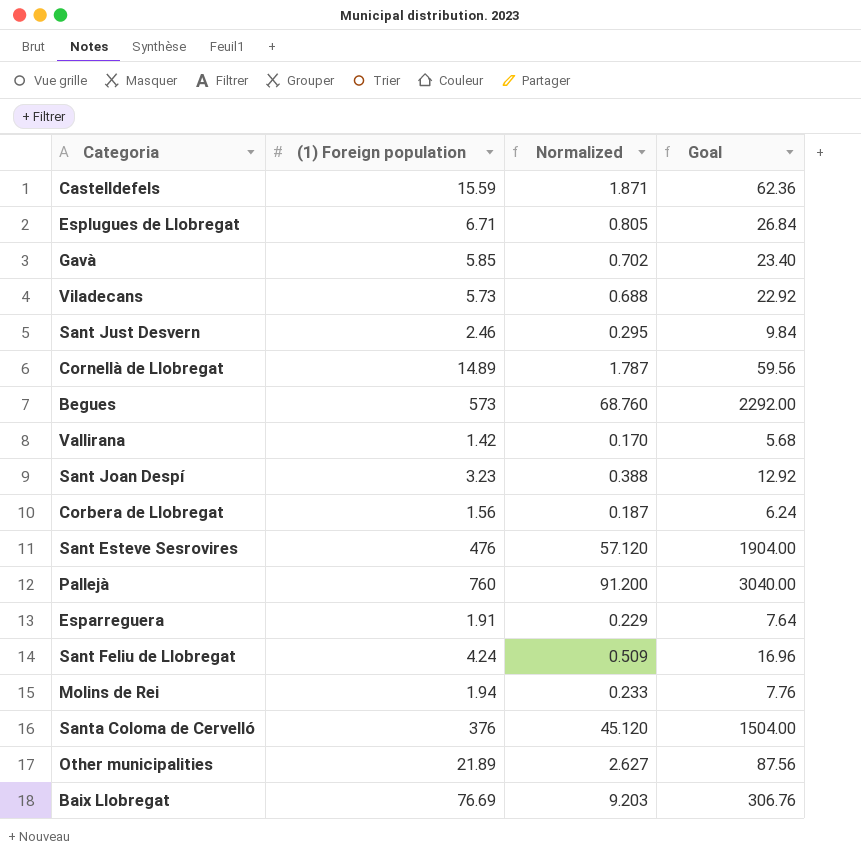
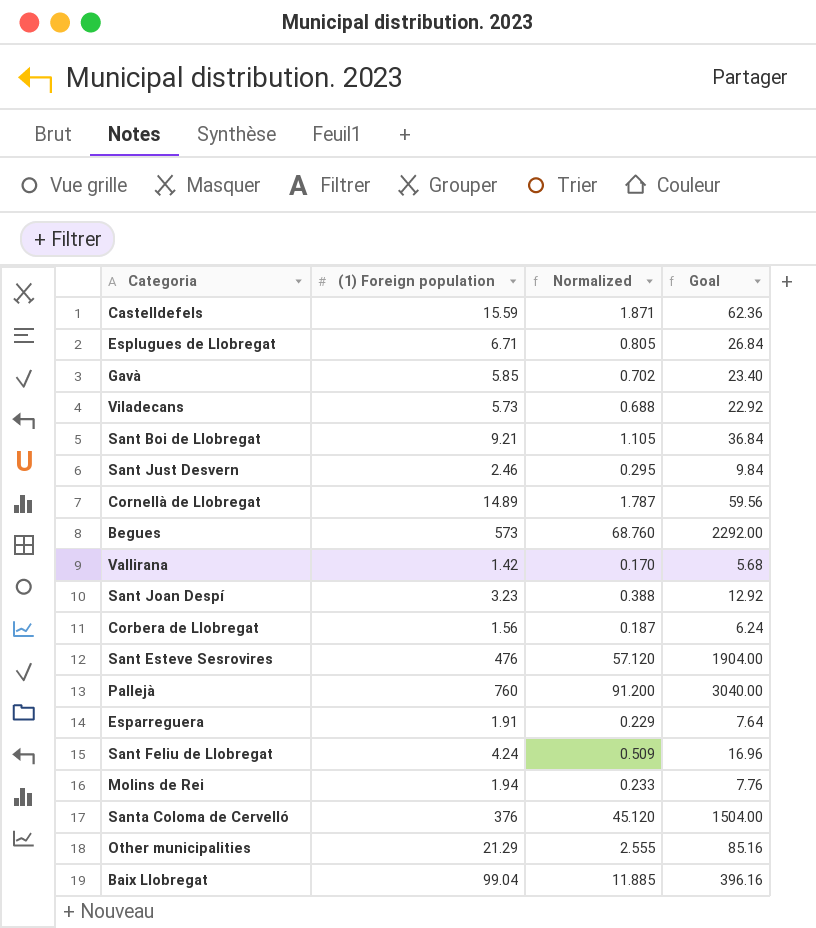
row Sant Boi de Llobregat: none -> 9.21 | 1.105 | 36.84
Other municipalities | (1) Foreign population: 21.89 -> 21.29
Other municipalities | Normalized: 2.627 -> 2.555
Other municipalities | Goal: 87.56 -> 85.16
Baix Llobregat | (1) Foreign population: 76.69 -> 99.04
Baix Llobregat | Normalized: 9.203 -> 11.885
Baix Llobregat | Goal: 306.76 -> 396.16

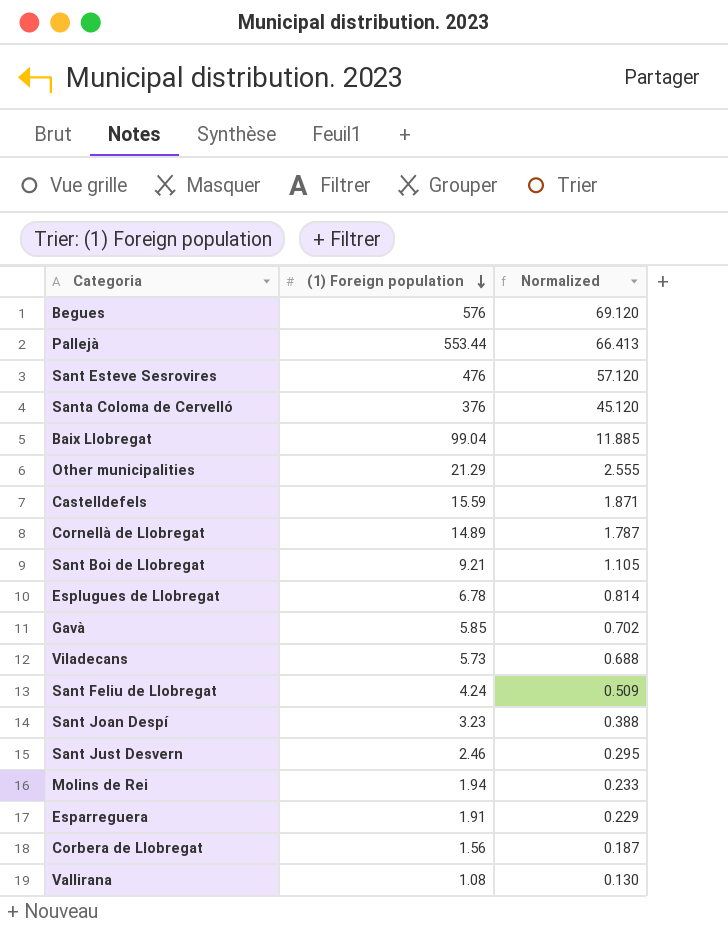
row order: none -> (1) Foreign population descending
column Goal | formula: [(1) Foreign population] * 4 -> none
Begues | (1) Foreign population: 573 -> 576
Begues | Normalized: 68.760 -> 69.120
Pallejà | (1) Foreign population: 760 -> 553.44
Pallejà | Normalized: 91.200 -> 66.413
Esplugues de Llobregat | (1) Foreign population: 6.71 -> 6.78
Esplugues de Llobregat | Normalized: 0.805 -> 0.814
Vallirana | (1) Foreign population: 1.42 -> 1.08
Vallirana | Normalized: 0.170 -> 0.130

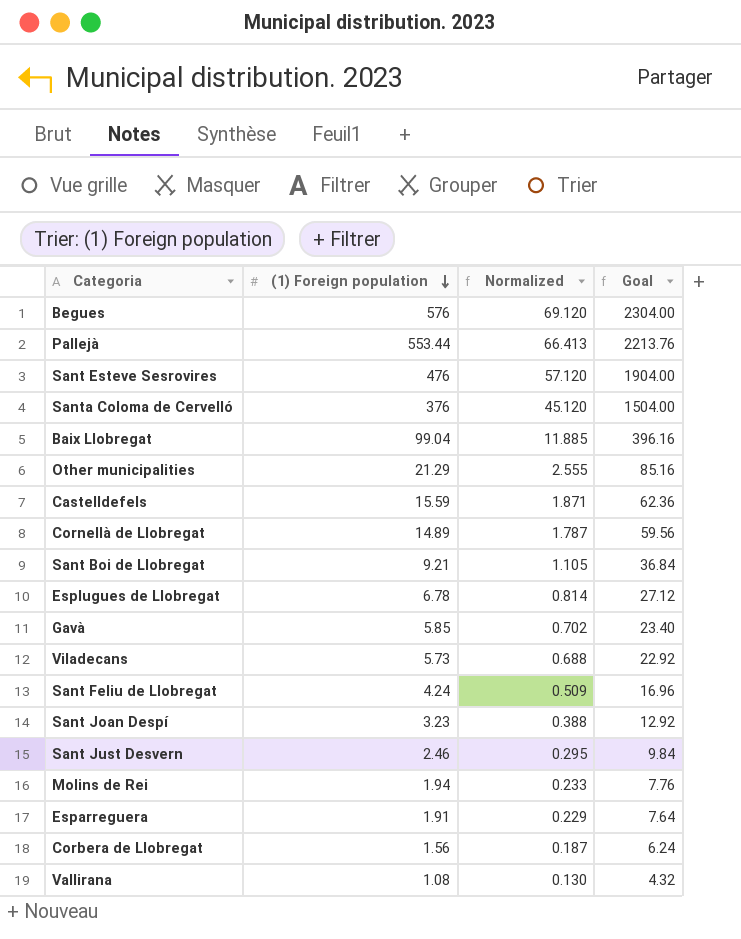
column Goal | formula: none -> [(1) Foreign population] * 4

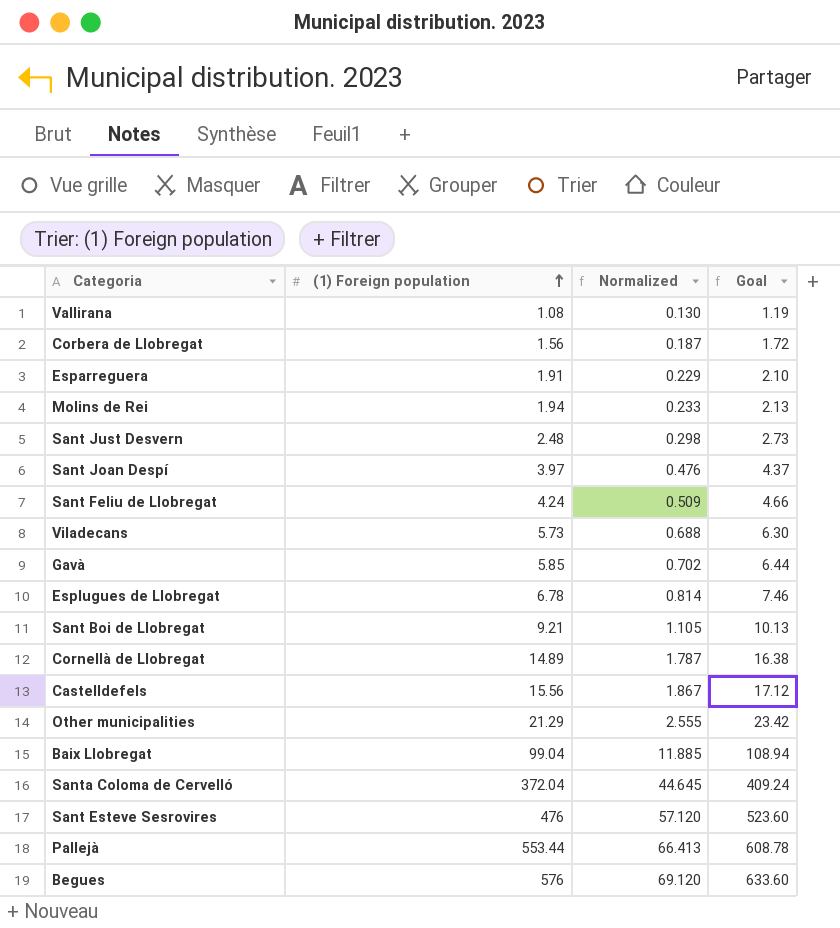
row order: (1) Foreign population descending -> (1) Foreign population ascending
column Goal | formula: [(1) Foreign population] * 4 -> [(1) Foreign population] * 1.1
Sant Just Desvern | (1) Foreign population: 2.46 -> 2.48
Sant Just Desvern | Normalized: 0.295 -> 0.298
Sant Joan Despí | (1) Foreign population: 3.23 -> 3.97
Sant Joan Despí | Normalized: 0.388 -> 0.476
Castelldefels | (1) Foreign population: 15.59 -> 15.56
Castelldefels | Normalized: 1.871 -> 1.867
Santa Coloma de Cervelló | (1) Foreign population: 376 -> 372.04
Santa Coloma de Cervelló | Normalized: 45.120 -> 44.645

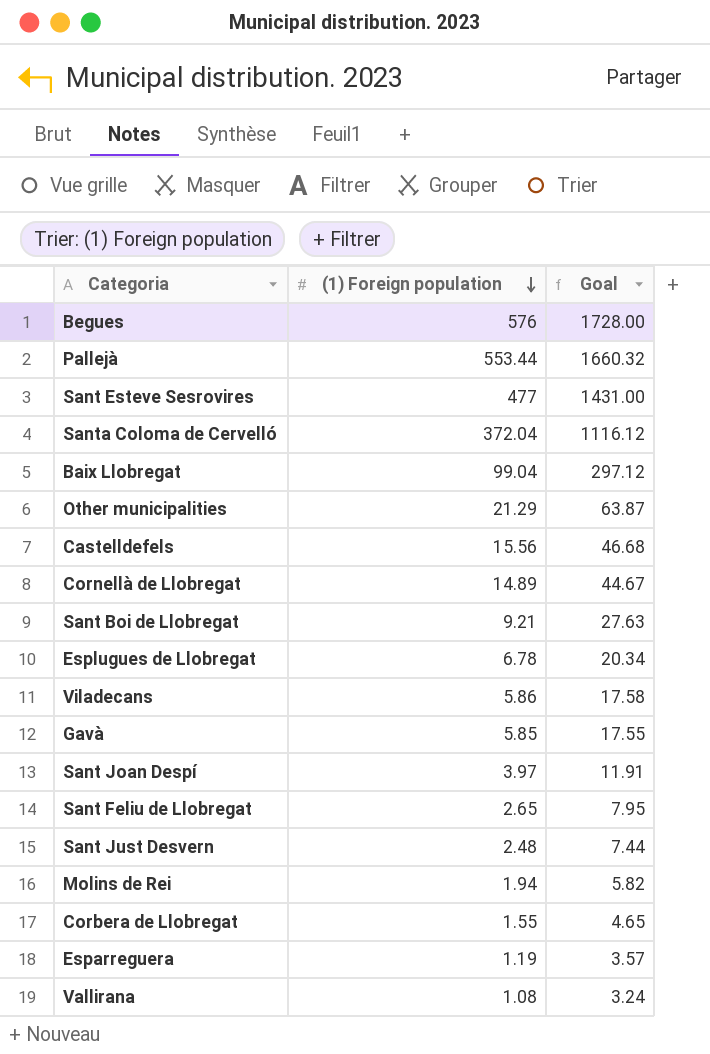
row order: (1) Foreign population ascending -> (1) Foreign population descending
column Normalized | formula: [(1) Foreign population] * 0.12 -> none
column Goal | formula: [(1) Foreign population] * 1.1 -> [(1) Foreign population] * 3
Sant Esteve Sesrovires | (1) Foreign population: 476 -> 477
Viladecans | (1) Foreign population: 5.73 -> 5.86
Sant Feliu de Llobregat | (1) Foreign population: 4.24 -> 2.65
Corbera de Llobregat | (1) Foreign population: 1.56 -> 1.55
Esparreguera | (1) Foreign population: 1.91 -> 1.19

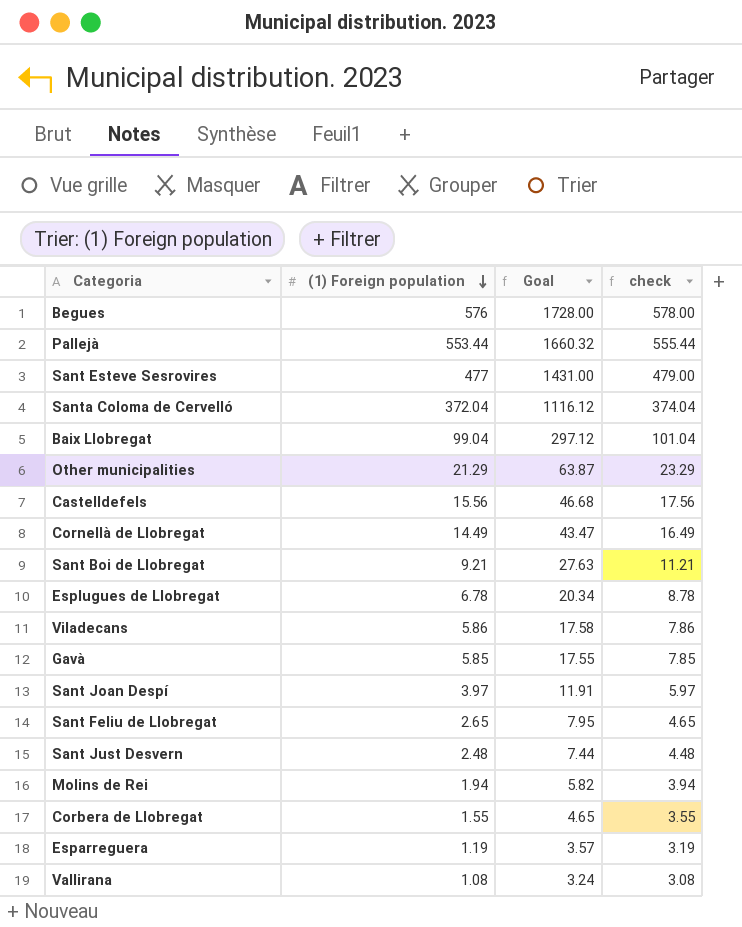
column check | formula: none -> [(1) Foreign population] + 2
Cornellà de Llobregat | (1) Foreign population: 14.89 -> 14.49
Cornellà de Llobregat | Goal: 44.67 -> 43.47

